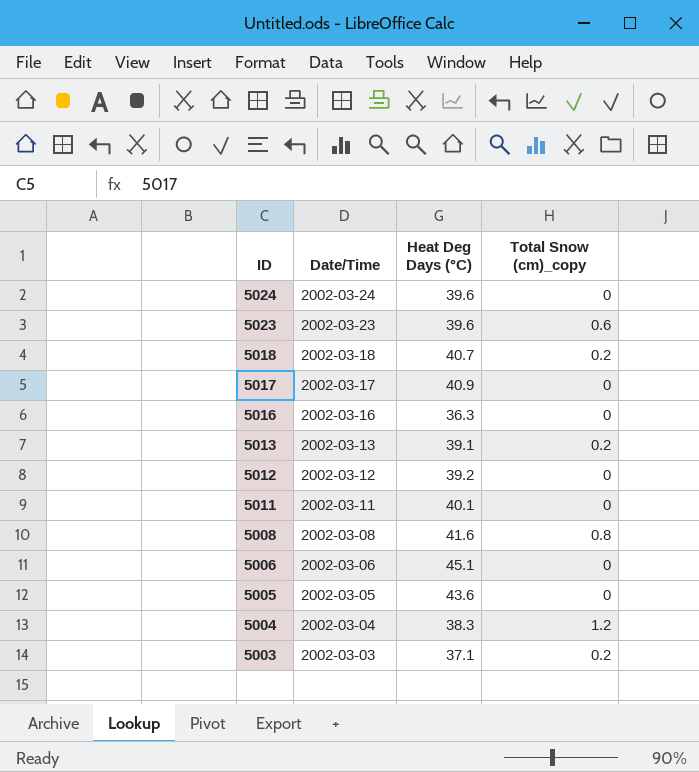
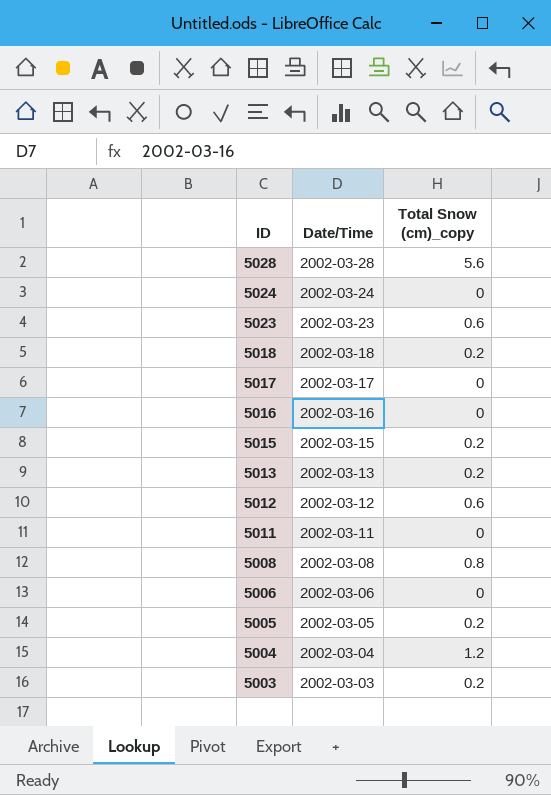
column Heat Deg Days (°C) | position: 3 -> none
row 5028: none -> 2002-03-28 | 5.6
row 5015: none -> 2002-03-15 | 0.2
5012 | Total Snow (cm)_copy: 0 -> 0.6
5005 | Total Snow (cm)_copy: 0 -> 0.2

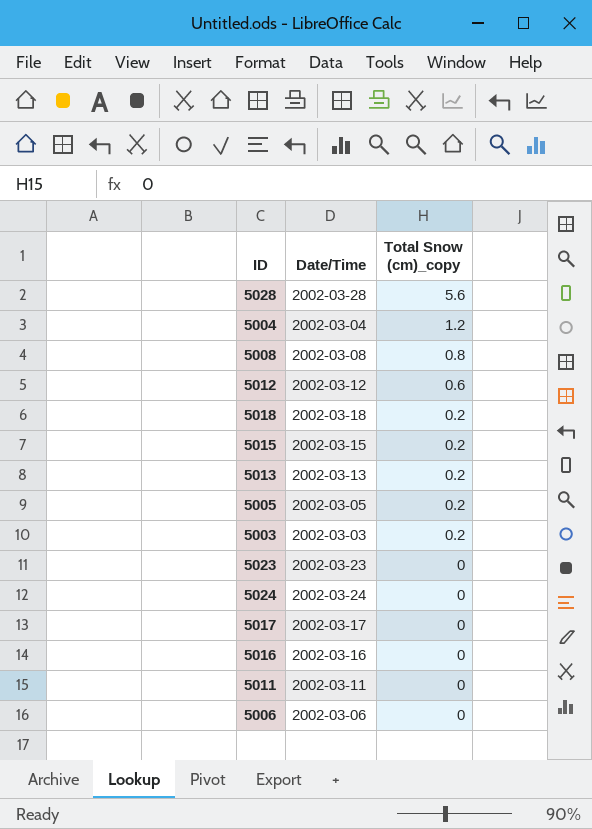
row order: ID descending -> Total Snow (cm)_copy descending
5023 | Total Snow (cm)_copy: 0.6 -> 0

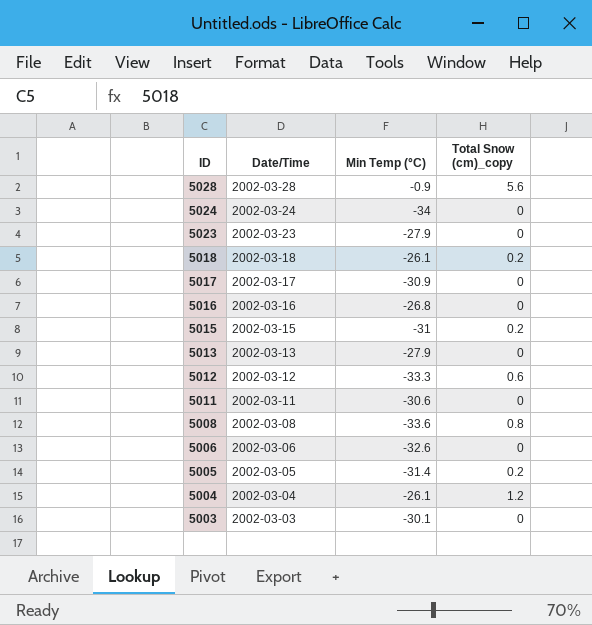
row order: Total Snow (cm)_copy descending -> ID descending
column Min Temp (°C) | position: none -> 3
5013 | Total Snow (cm)_copy: 0.2 -> 0
5003 | Total Snow (cm)_copy: 0.2 -> 0

